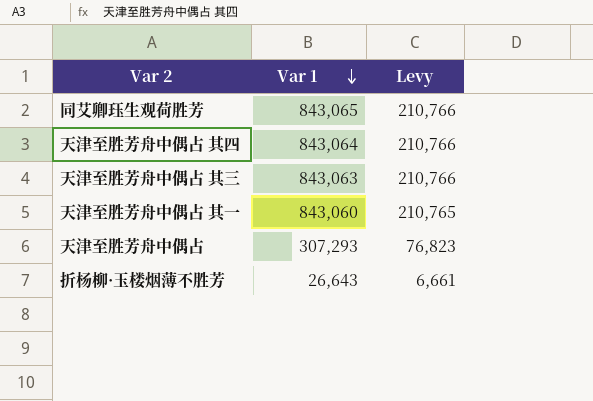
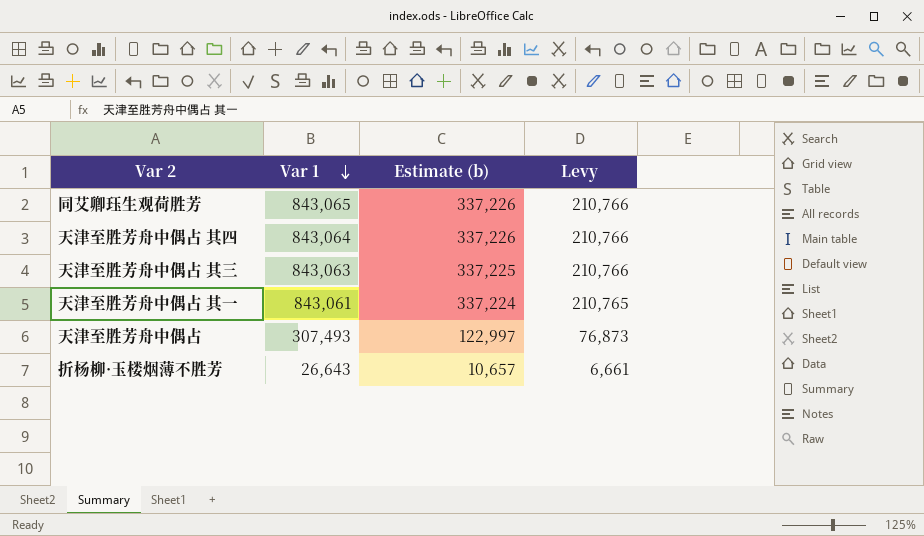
column Estimate (b) | formula: none -> [Var 1] * 0.4
天津至胜芳舟中偶占 其一 | Var 1: 843,060 -> 843,061
天津至胜芳舟中偶占 | Var 1: 307,293 -> 307,493
天津至胜芳舟中偶占 | Levy: 76,823 -> 76,873

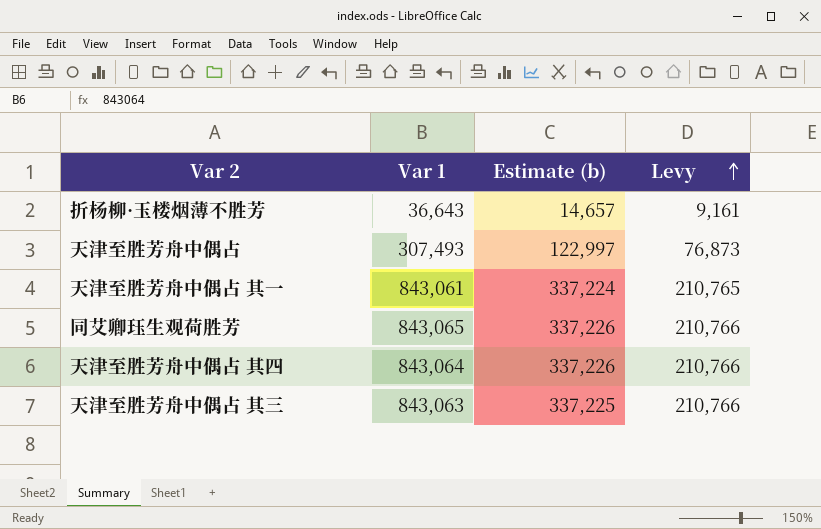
row order: Var 1 descending -> Levy ascending
折杨柳·玉楼烟薄不胜芳 | Var 1: 26,643 -> 36,643
折杨柳·玉楼烟薄不胜芳 | Estimate (b): 10,657 -> 14,657
折杨柳·玉楼烟薄不胜芳 | Levy: 6,661 -> 9,161

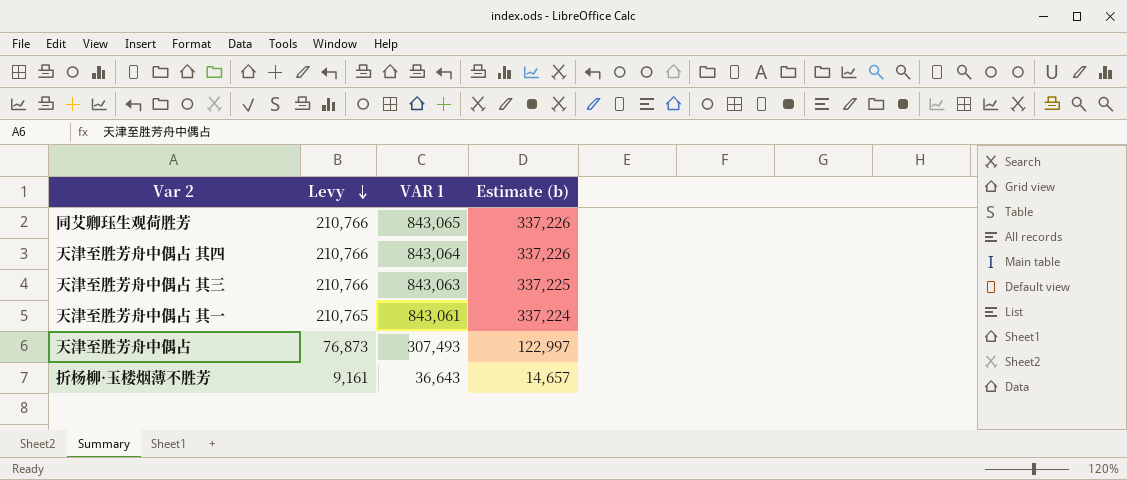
row order: Levy ascending -> Levy descending
column Levy | position: 4 -> 2
column name: Var 1 -> VAR 1

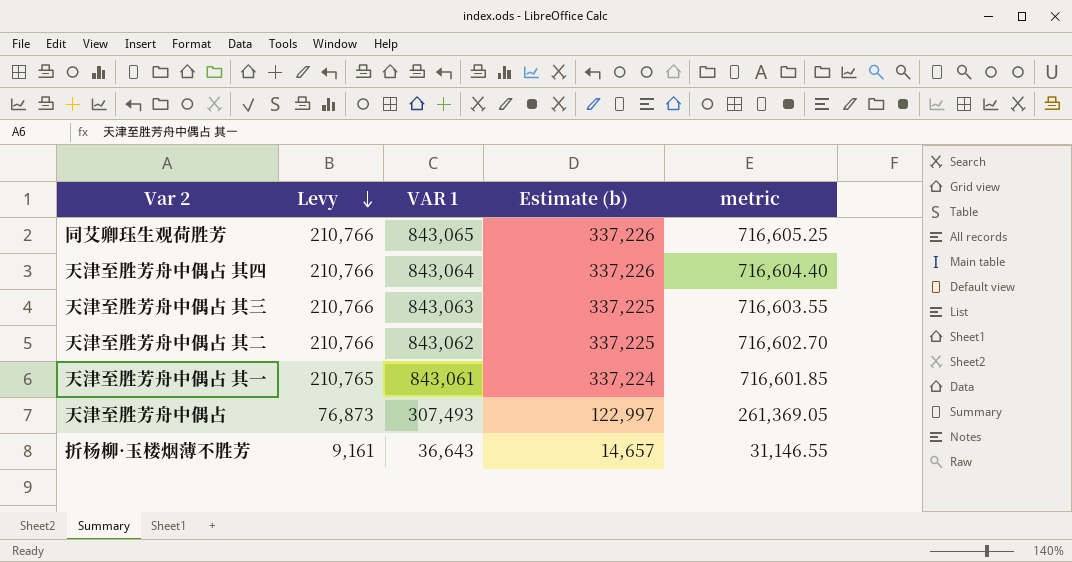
column metric | formula: none -> [VAR 1] * 0.85
row 天津至胜芳舟中偶占 其二: none -> 210,766 | 843,062 | 337,225 | 716,602.70

